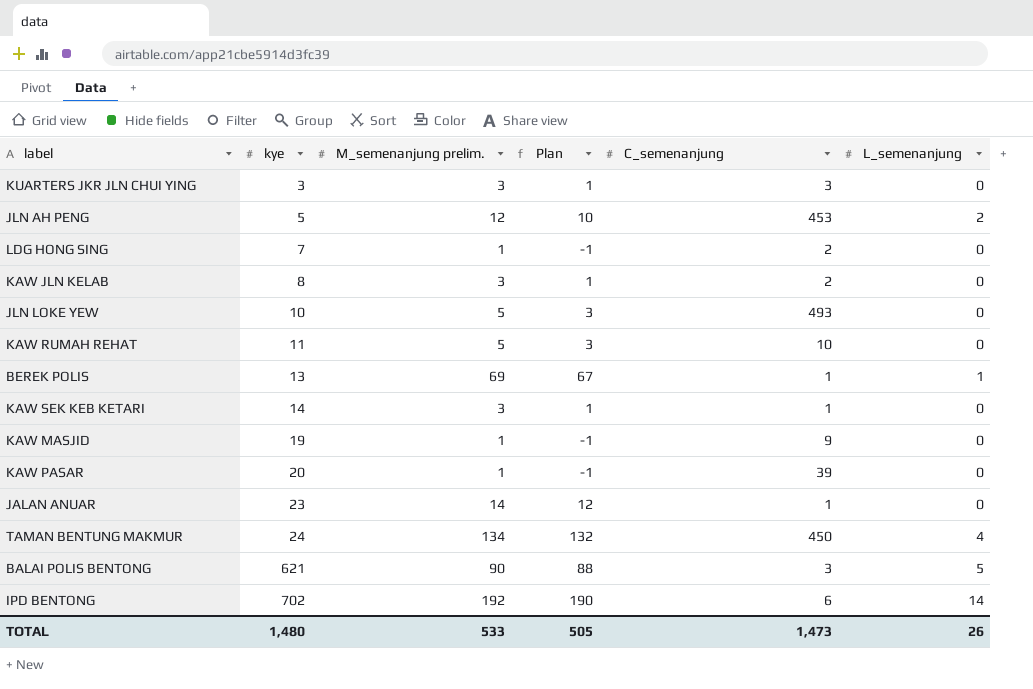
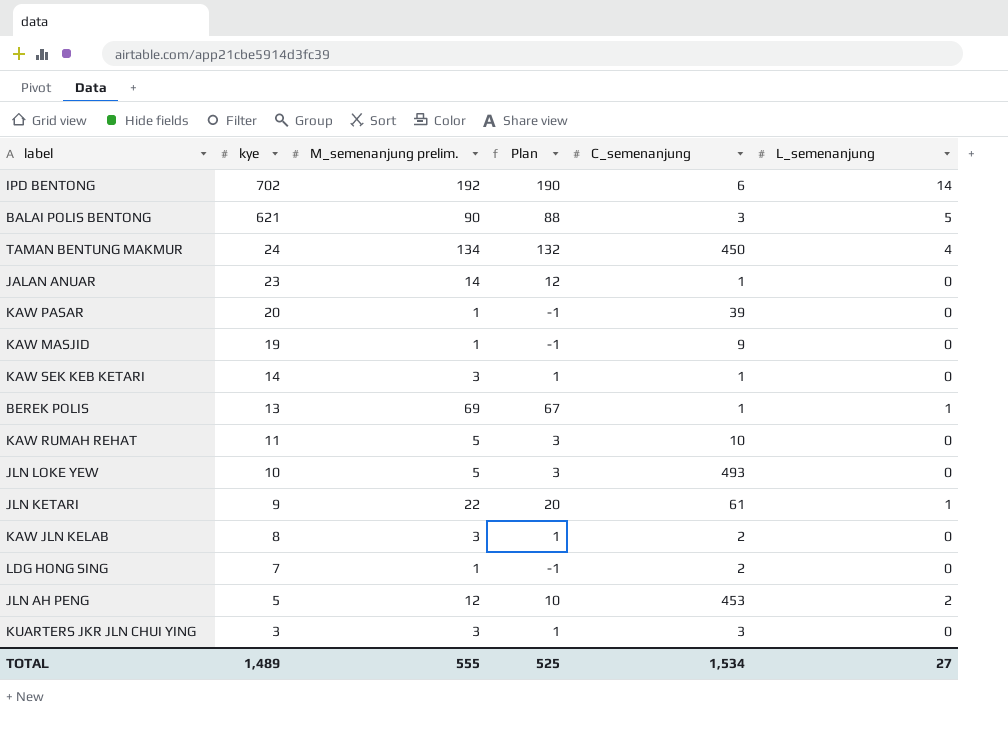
row order: kye ascending -> kye descending
row JLN KETARI: none -> 9 | 22 | 20 | 61 | 1
TOTAL | kye: 1,480 -> 1,489
TOTAL | M_semenanjung prelim.: 533 -> 555
TOTAL | Plan: 505 -> 525
TOTAL | C_semenanjung: 1,473 -> 1,534
TOTAL | L_semenanjung: 26 -> 27

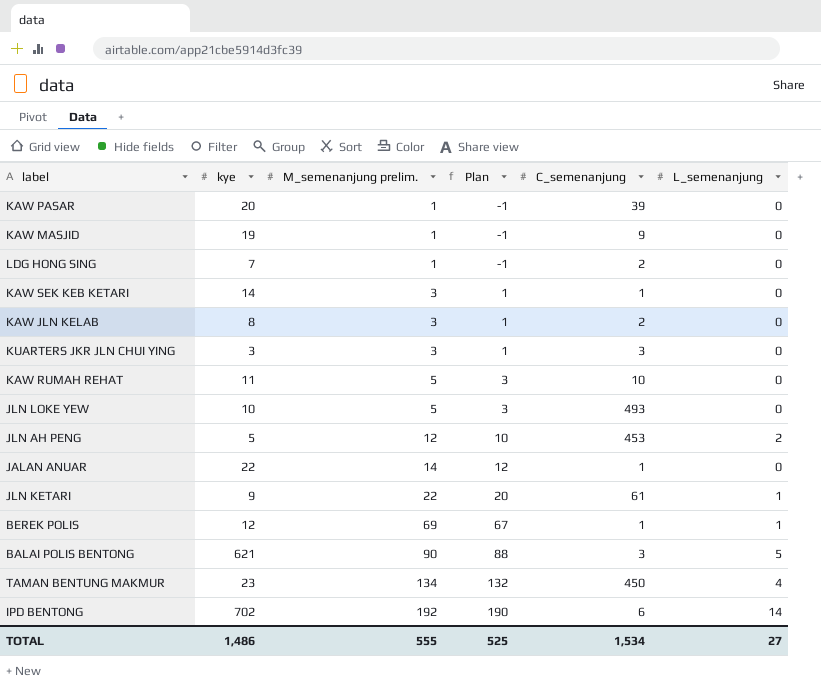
row order: kye descending -> M_semenanjung prelim. ascending
JALAN ANUAR | kye: 23 -> 22
BEREK POLIS | kye: 13 -> 12
TAMAN BENTUNG MAKMUR | kye: 24 -> 23
TOTAL | kye: 1,489 -> 1,486

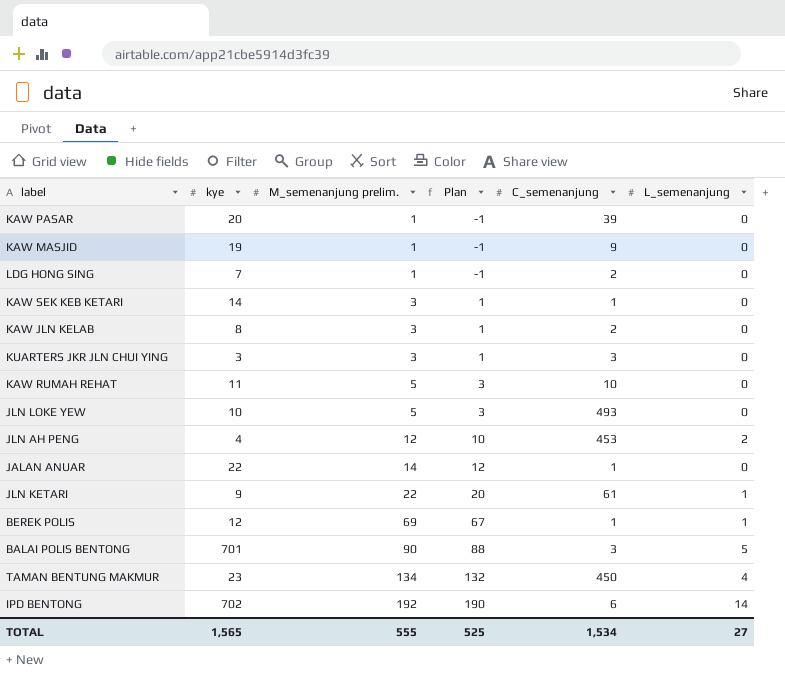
JLN AH PENG | kye: 5 -> 4
BALAI POLIS BENTONG | kye: 621 -> 701
TOTAL | kye: 1,486 -> 1,565

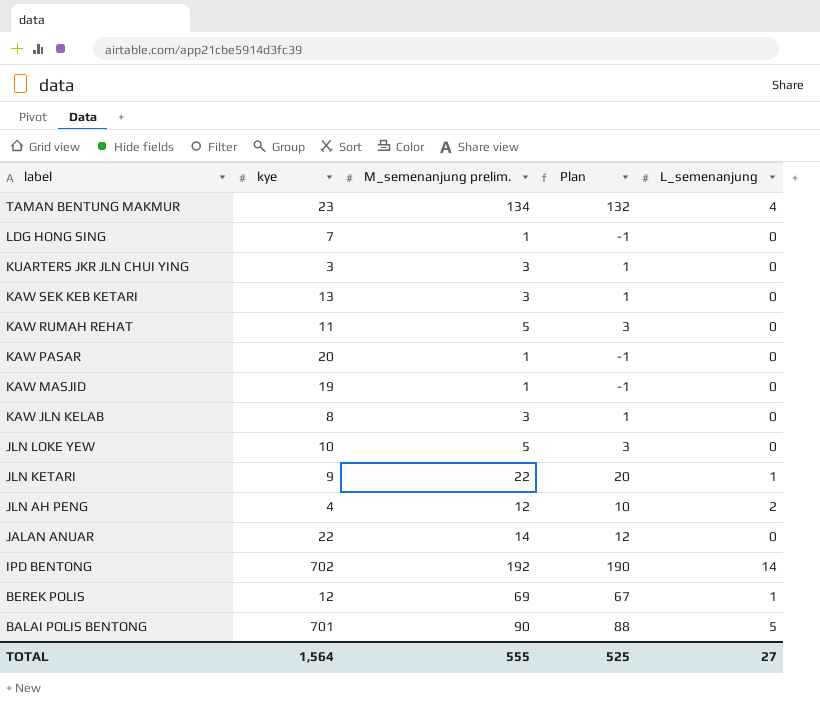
row order: M_semenanjung prelim. ascending -> label descending
column C_semenanjung | position: 5 -> none
KAW SEK KEB KETARI | kye: 14 -> 13
TOTAL | kye: 1,565 -> 1,564

